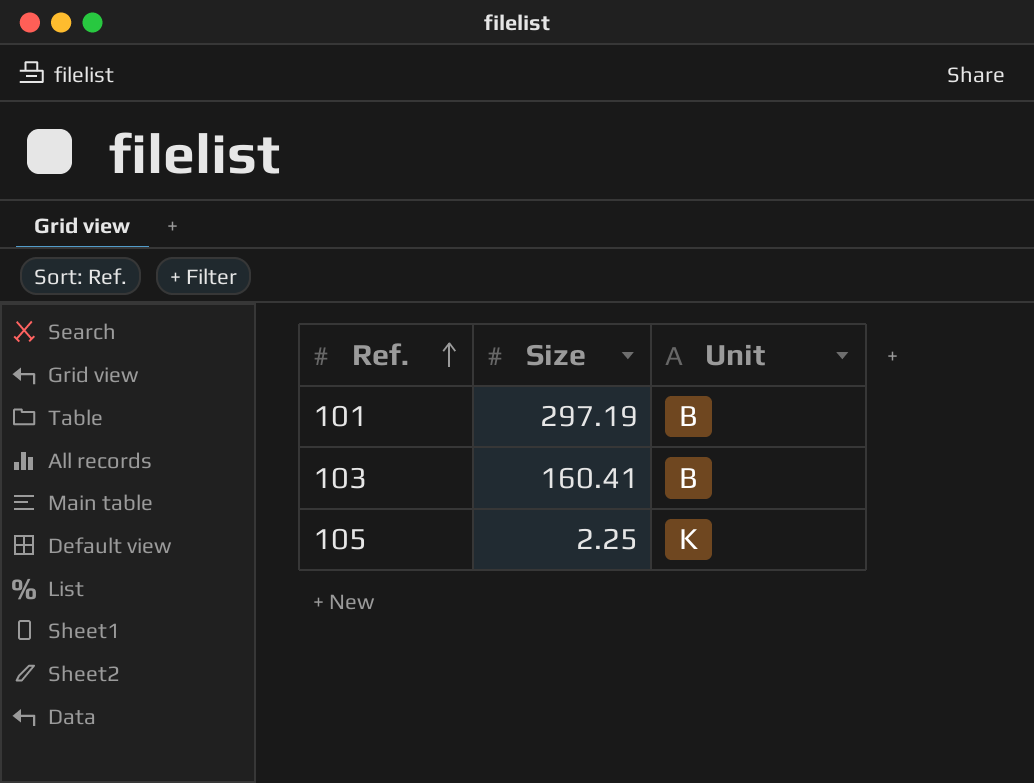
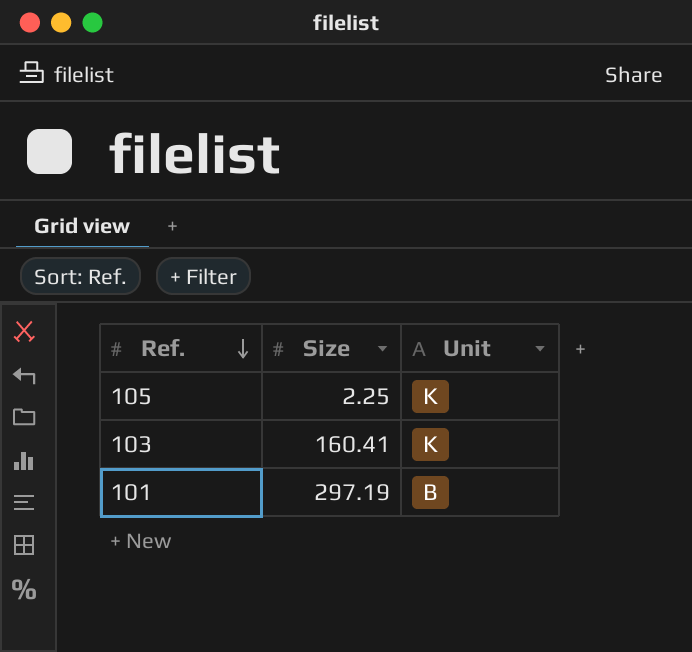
row order: Ref. ascending -> Ref. descending
103 | Unit: B -> K

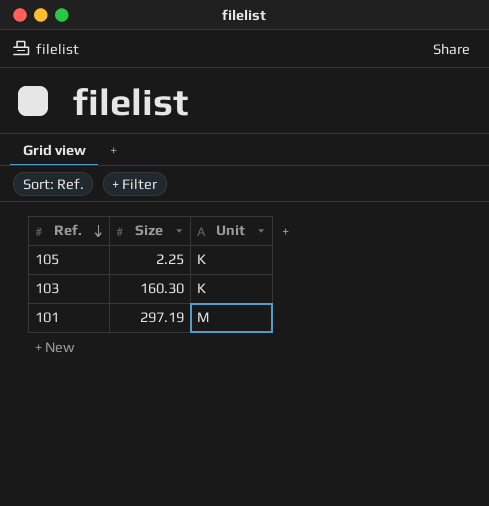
103 | Size: 160.41 -> 160.30
101 | Unit: B -> M

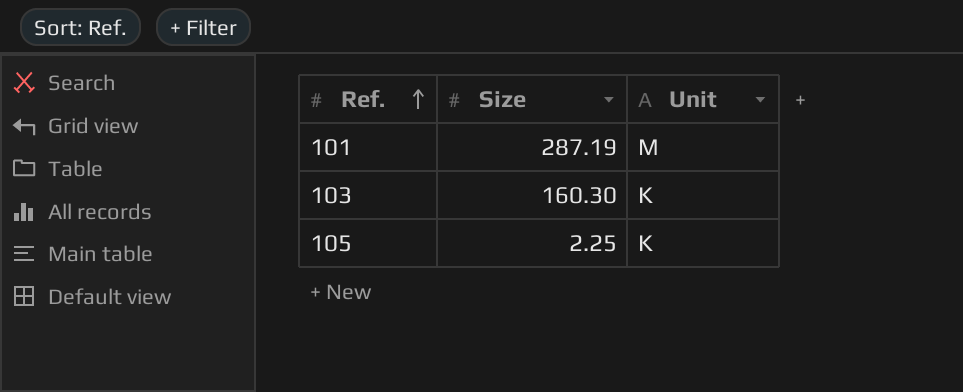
row order: Ref. descending -> Ref. ascending
101 | Size: 297.19 -> 287.19

